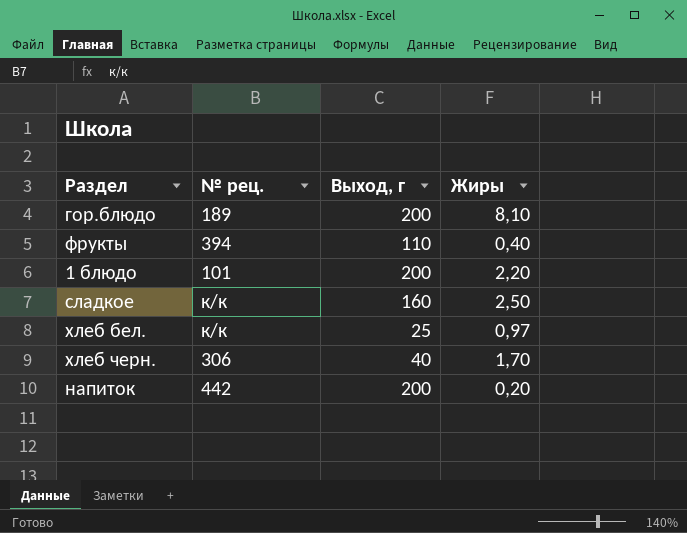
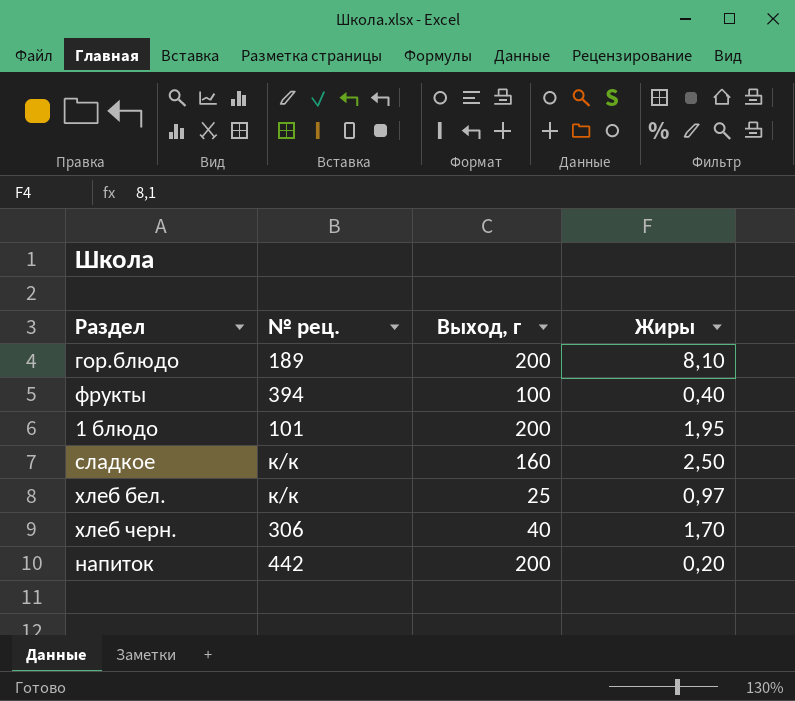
фрукты | Выход, г: 110 -> 100
1 блюдо | Жиры: 2,20 -> 1,95

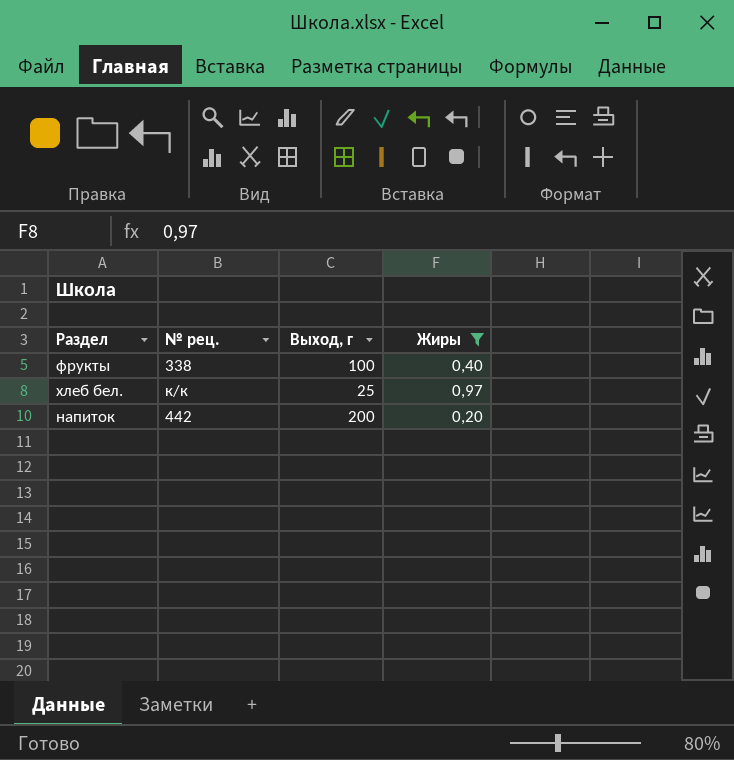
filter: none -> Жиры <= 0,97
фрукты | № рец.: 394 -> 338

